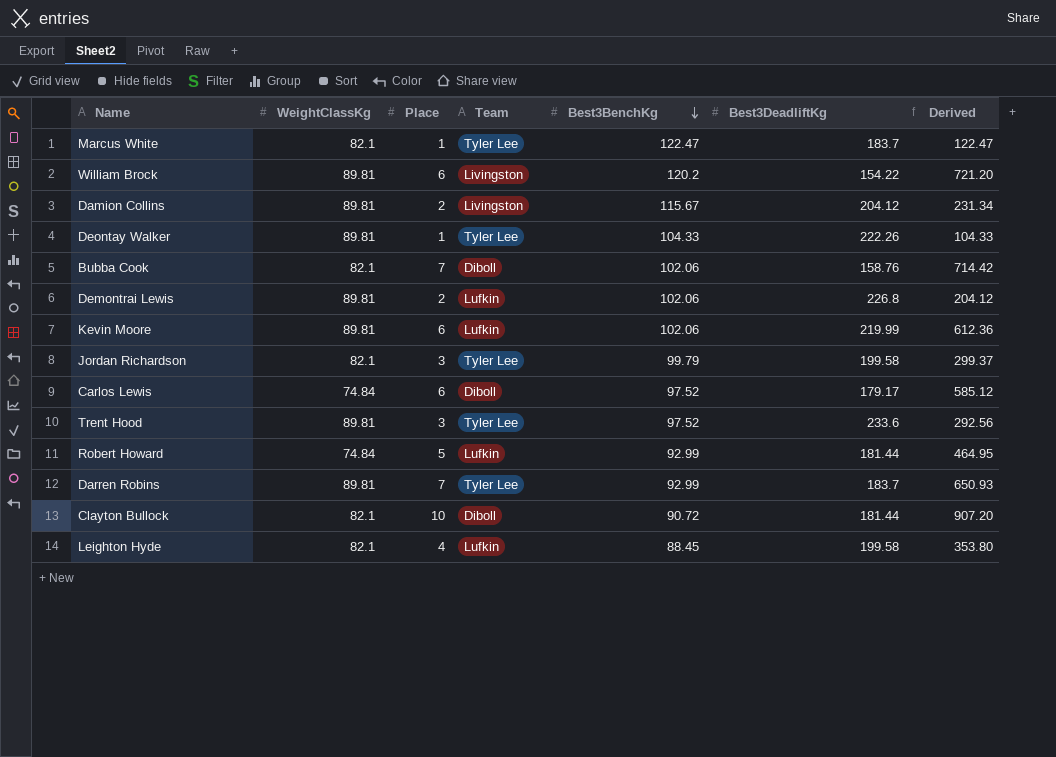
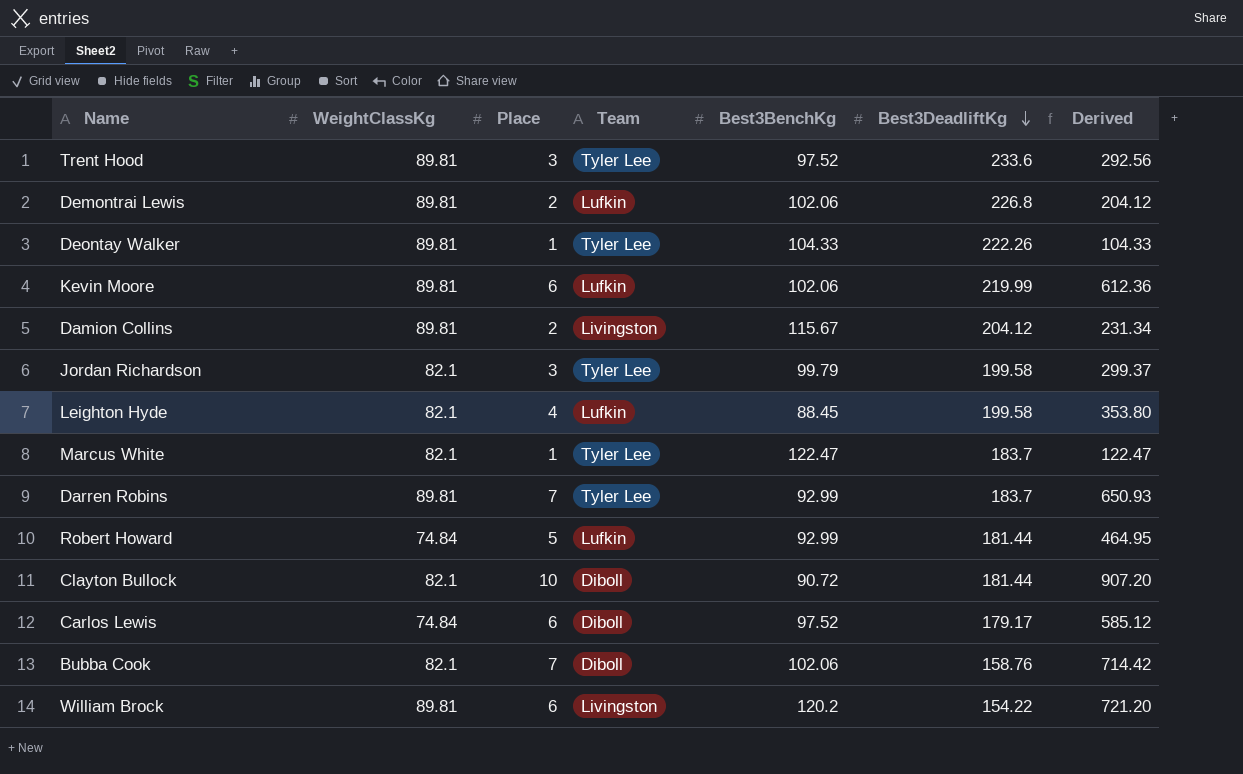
row order: Best3BenchKg descending -> Best3DeadliftKg descending

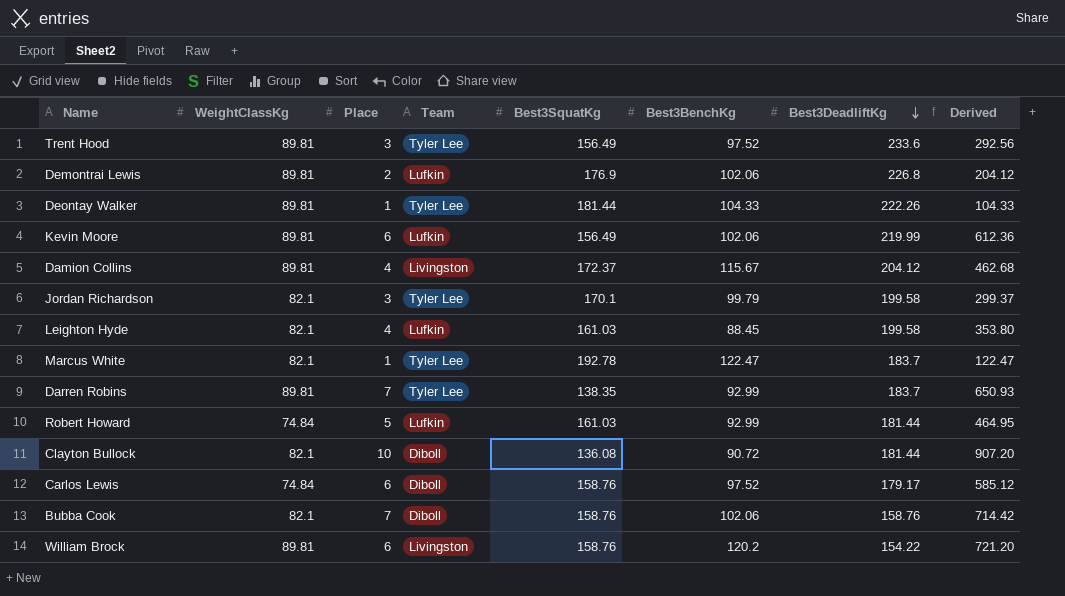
column Best3SquatKg | position: none -> 5
Damion Collins | Place: 2 -> 4
Damion Collins | Derived: 231.34 -> 462.68

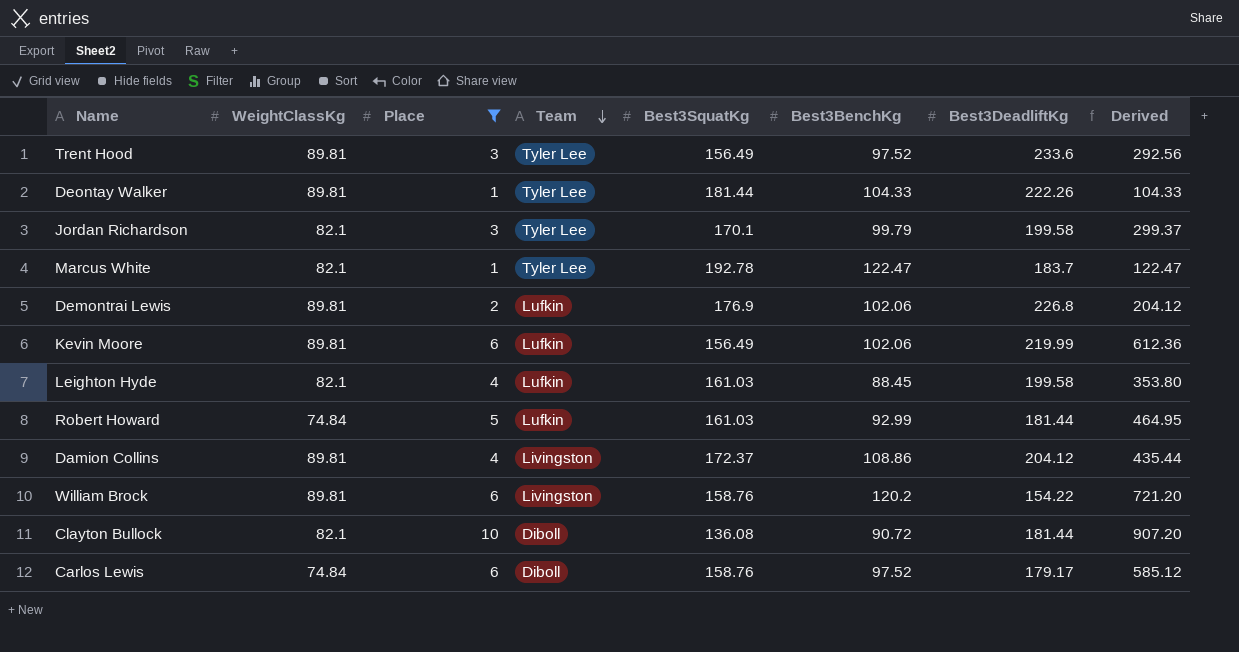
filter: none -> Place != 7
row order: Best3DeadliftKg descending -> Team descending
Damion Collins | Best3BenchKg: 115.67 -> 108.86
Damion Collins | Derived: 462.68 -> 435.44

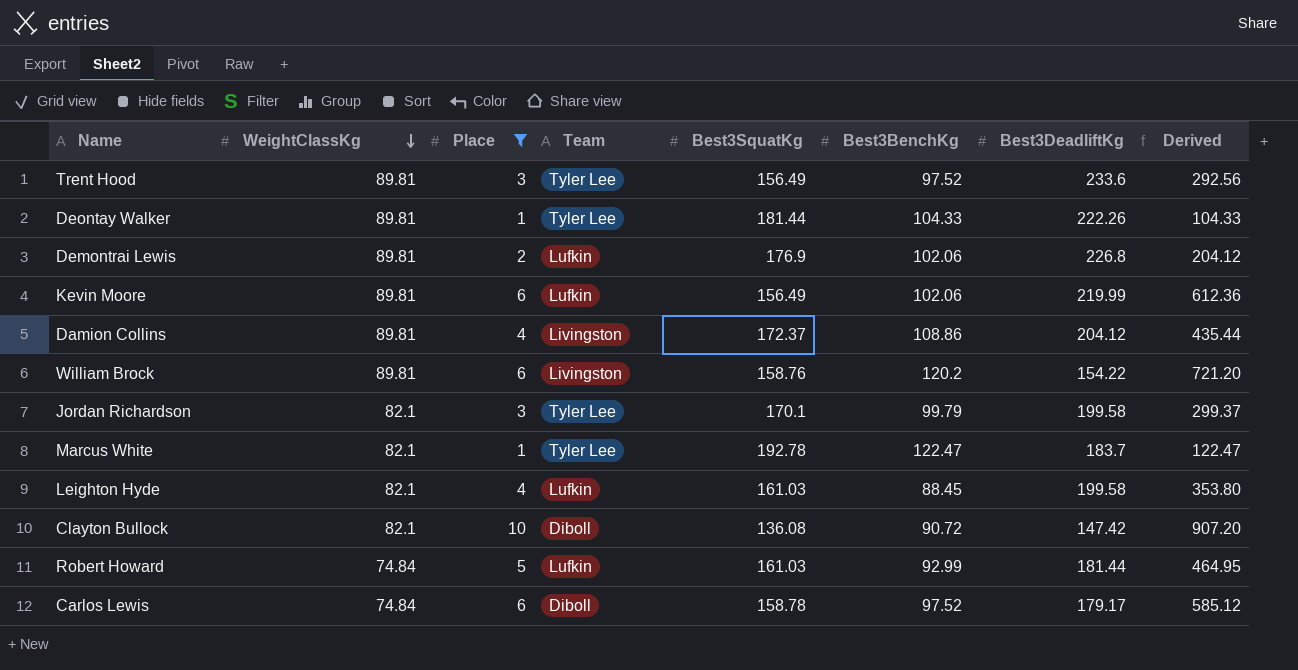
row order: Team descending -> WeightClassKg descending
Clayton Bullock | Best3DeadliftKg: 181.44 -> 147.42
Carlos Lewis | Best3SquatKg: 158.76 -> 158.78

